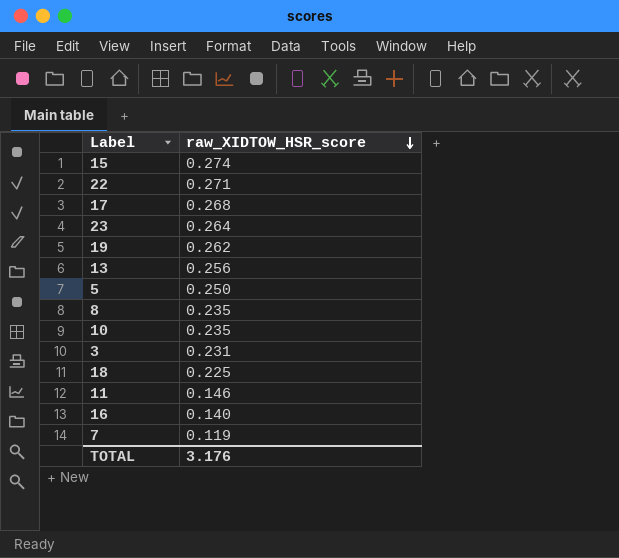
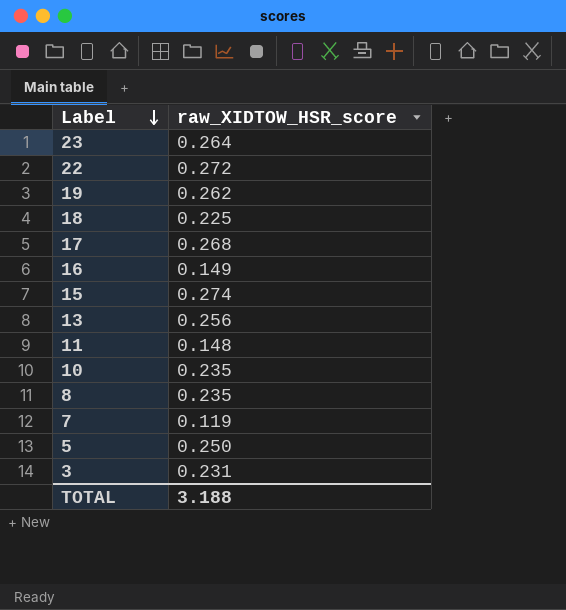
row order: raw_XIDTOW_HSR_score descending -> Label descending
22 | raw_XIDTOW_HSR_score: 0.271 -> 0.272
16 | raw_XIDTOW_HSR_score: 0.140 -> 0.149
11 | raw_XIDTOW_HSR_score: 0.146 -> 0.148
TOTAL | raw_XIDTOW_HSR_score: 3.176 -> 3.188

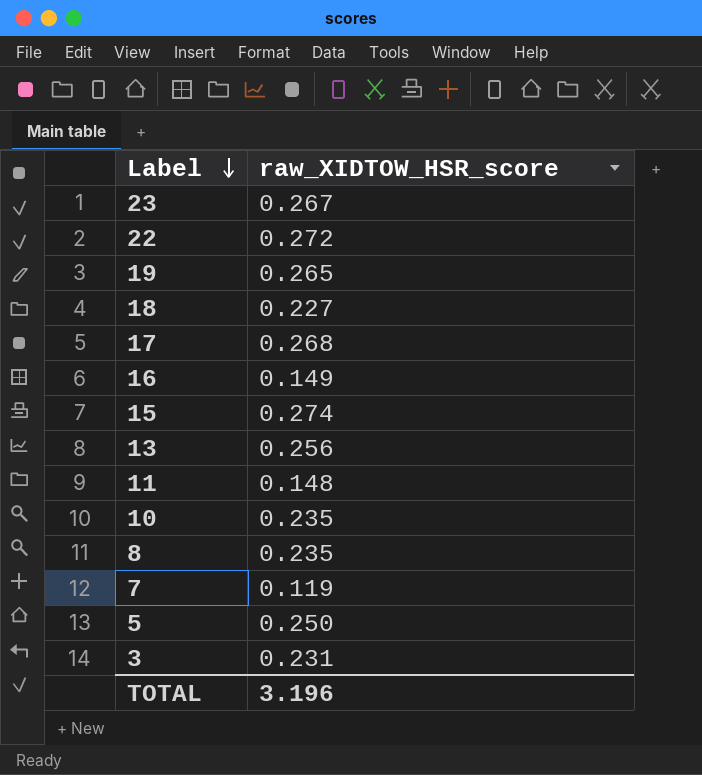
23 | raw_XIDTOW_HSR_score: 0.264 -> 0.267
19 | raw_XIDTOW_HSR_score: 0.262 -> 0.265
18 | raw_XIDTOW_HSR_score: 0.225 -> 0.227
TOTAL | raw_XIDTOW_HSR_score: 3.188 -> 3.196

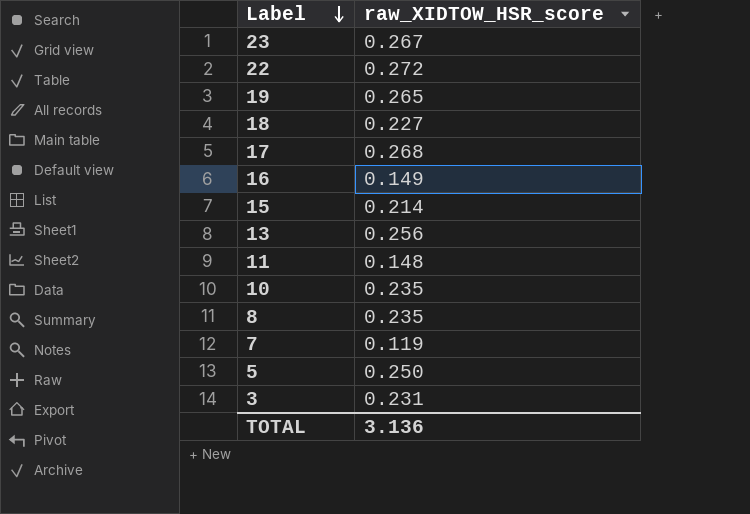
15 | raw_XIDTOW_HSR_score: 0.274 -> 0.214
TOTAL | raw_XIDTOW_HSR_score: 3.196 -> 3.136

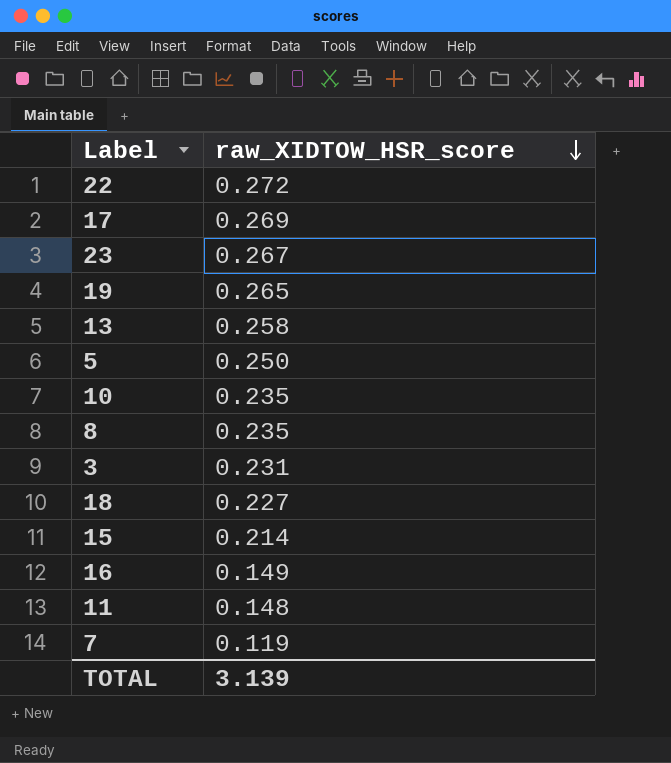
row order: Label descending -> raw_XIDTOW_HSR_score descending
17 | raw_XIDTOW_HSR_score: 0.268 -> 0.269
13 | raw_XIDTOW_HSR_score: 0.256 -> 0.258
TOTAL | raw_XIDTOW_HSR_score: 3.136 -> 3.139

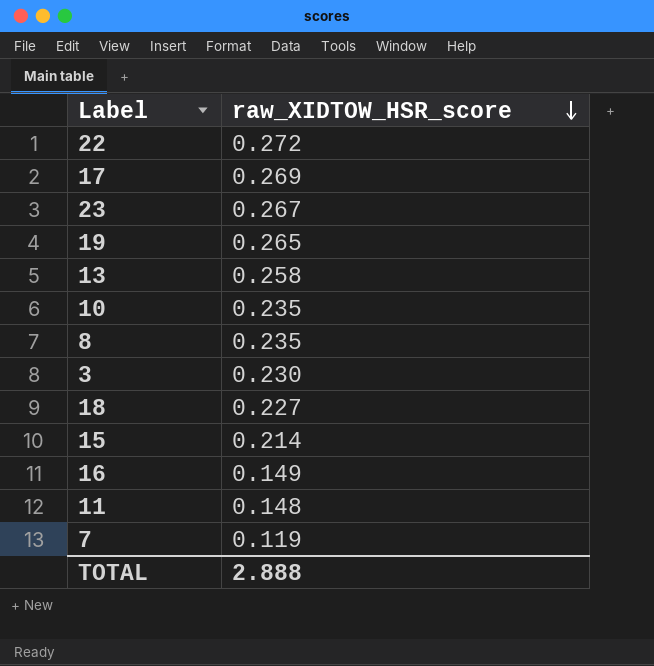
row 5: 0.250 -> none
3 | raw_XIDTOW_HSR_score: 0.231 -> 0.230
TOTAL | raw_XIDTOW_HSR_score: 3.139 -> 2.888

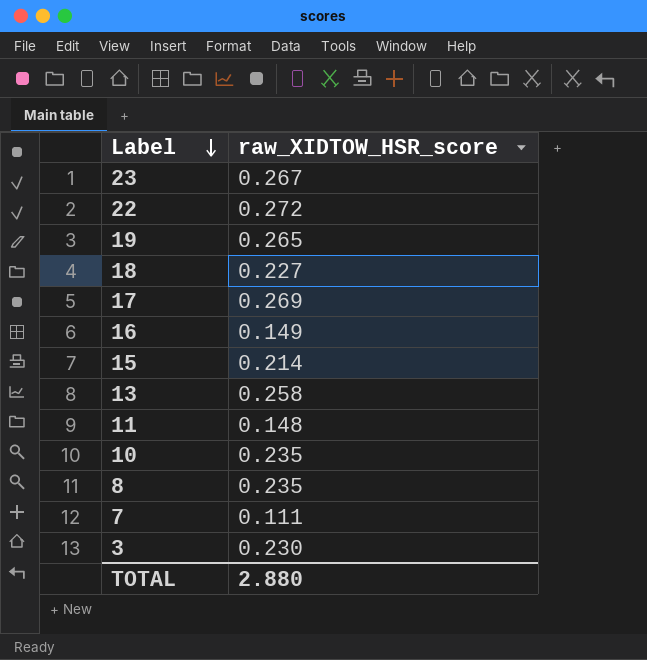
row order: raw_XIDTOW_HSR_score descending -> Label descending
7 | raw_XIDTOW_HSR_score: 0.119 -> 0.111
TOTAL | raw_XIDTOW_HSR_score: 2.888 -> 2.880

